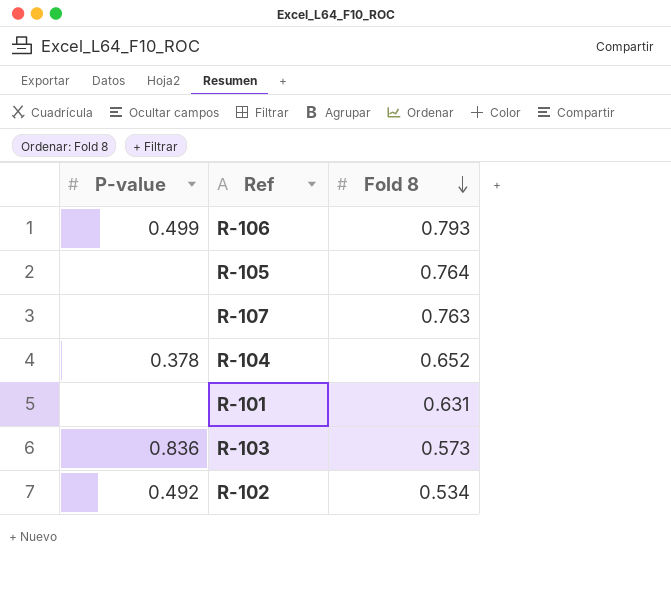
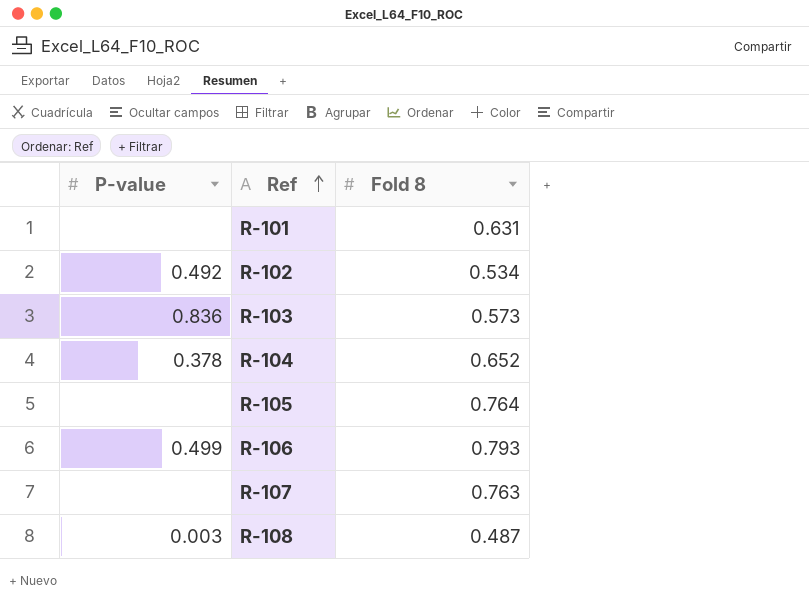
row order: Fold 8 descending -> Ref ascending
row R-108: none -> 0.003 | 0.487

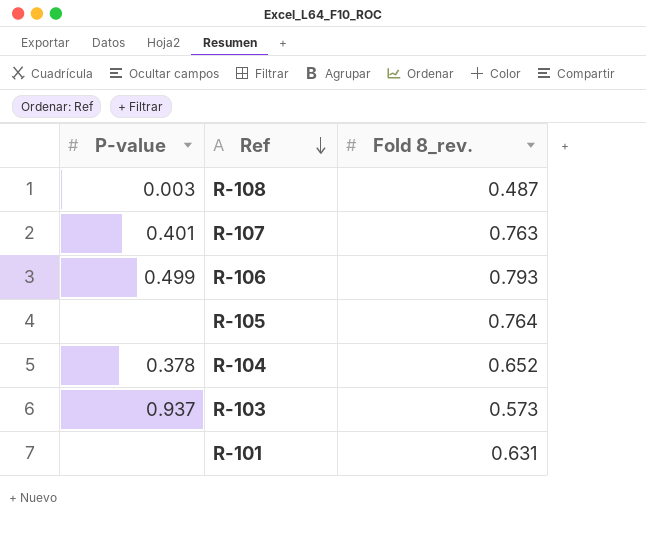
row order: Ref ascending -> Ref descending
column name: Fold 8 -> Fold 8_rev.
row R-102: 0.492 | 0.534 -> none
R-107 | P-value: none -> 0.401
R-103 | P-value: 0.836 -> 0.937

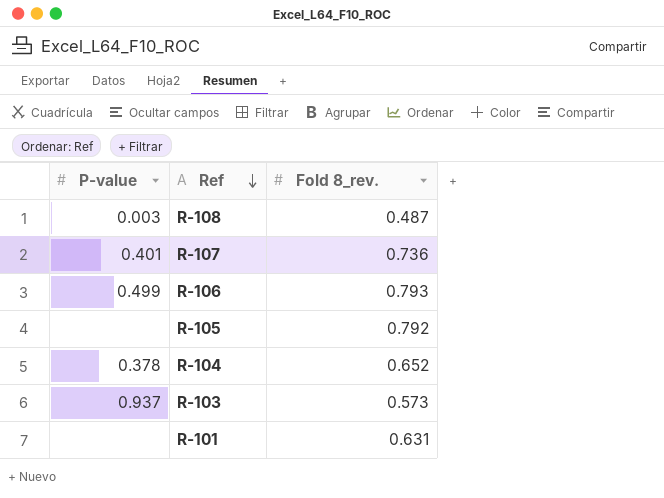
R-107 | Fold 8_rev.: 0.763 -> 0.736
R-105 | Fold 8_rev.: 0.764 -> 0.792

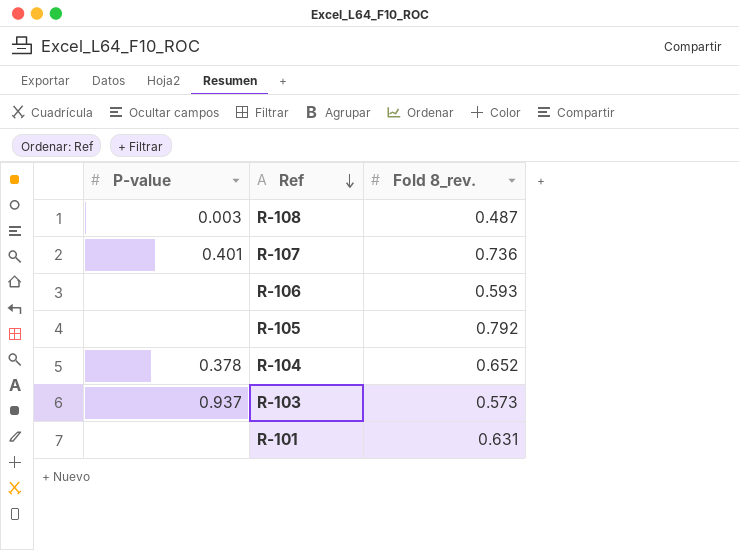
R-106 | P-value: 0.499 -> none
R-106 | Fold 8_rev.: 0.793 -> 0.593

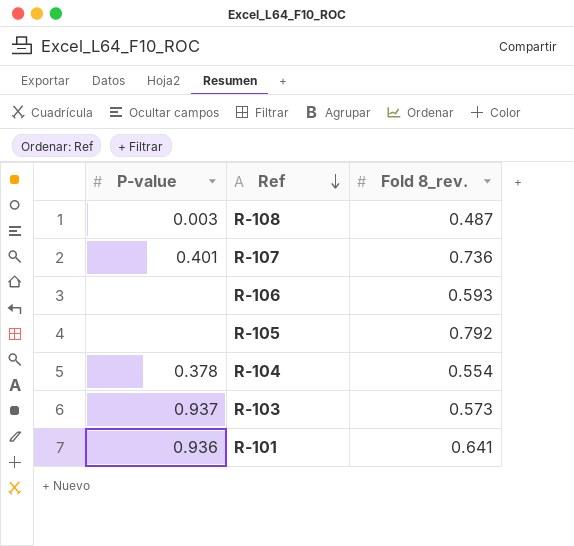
R-104 | Fold 8_rev.: 0.652 -> 0.554
R-101 | P-value: none -> 0.936
R-101 | Fold 8_rev.: 0.631 -> 0.641

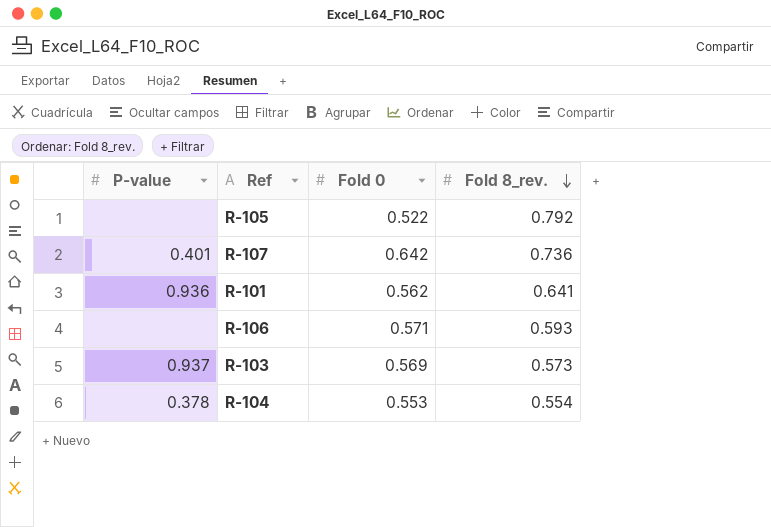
row order: Ref descending -> Fold 8_rev. descending
column Fold 0 | position: none -> 3
row R-108: 0.003 | 0.487 -> none

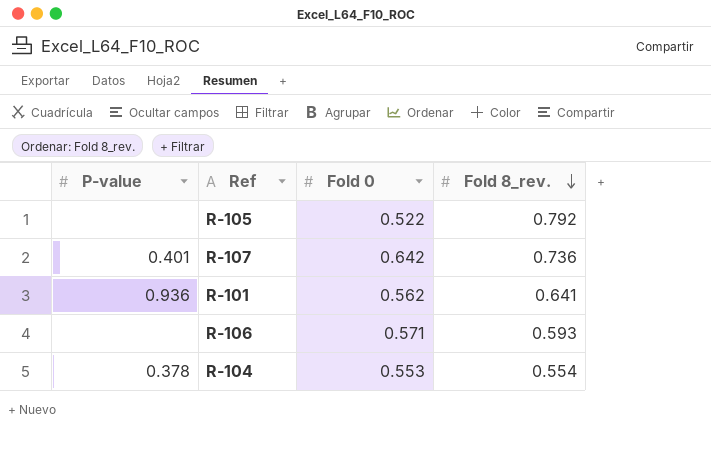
row R-103: 0.937 | 0.569 | 0.573 -> none

